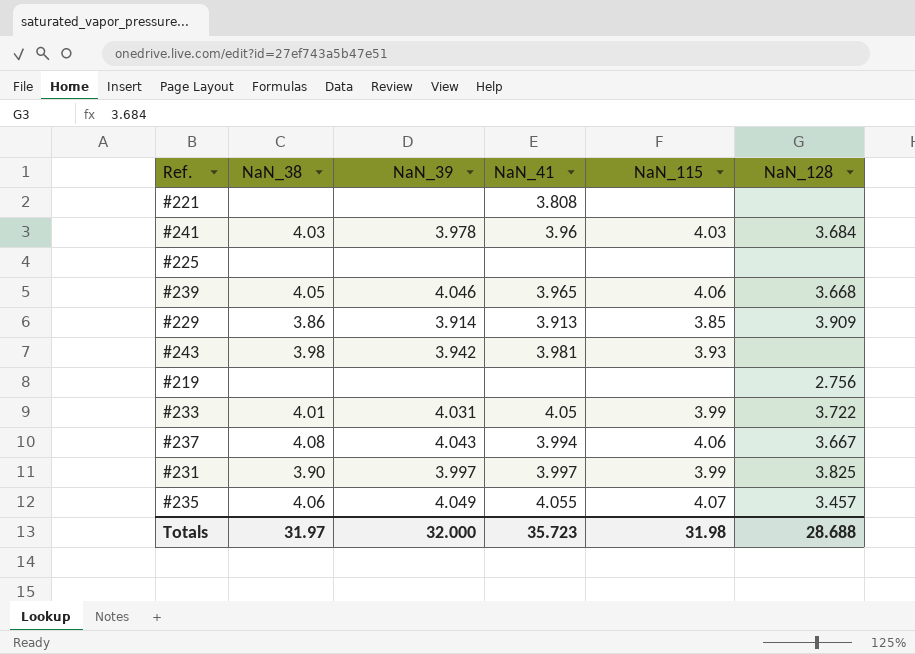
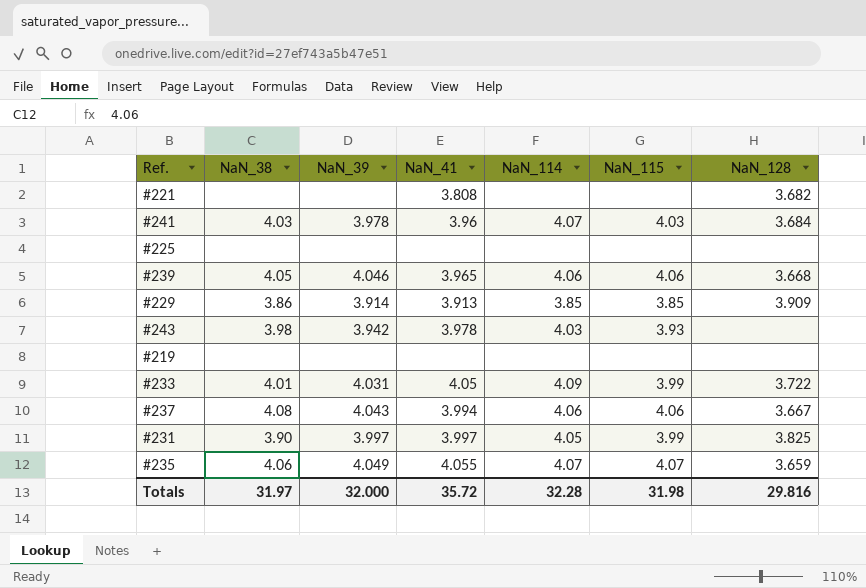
column NaN_114 | position: none -> 5
#221 | NaN_128: none -> 3.682
#243 | NaN_41: 3.981 -> 3.978
#219 | NaN_128: 2.756 -> none
#235 | NaN_128: 3.457 -> 3.659
Totals | NaN_41: 35.723 -> 35.72
Totals | NaN_128: 28.688 -> 29.816

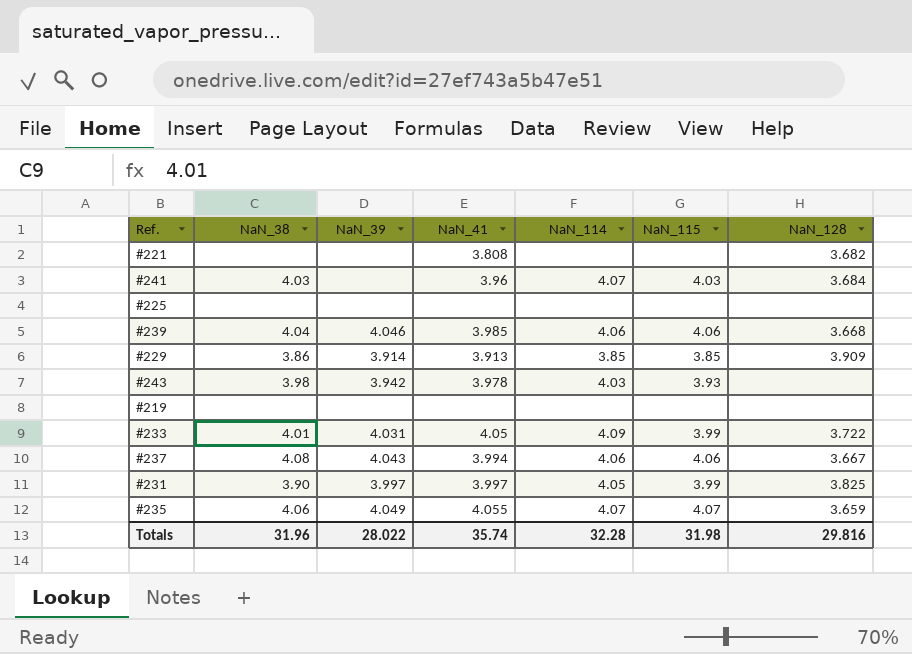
#241 | NaN_39: 3.978 -> none
#239 | NaN_38: 4.05 -> 4.04
#239 | NaN_41: 3.965 -> 3.985
Totals | NaN_38: 31.97 -> 31.96
Totals | NaN_39: 32.000 -> 28.022
Totals | NaN_41: 35.72 -> 35.74

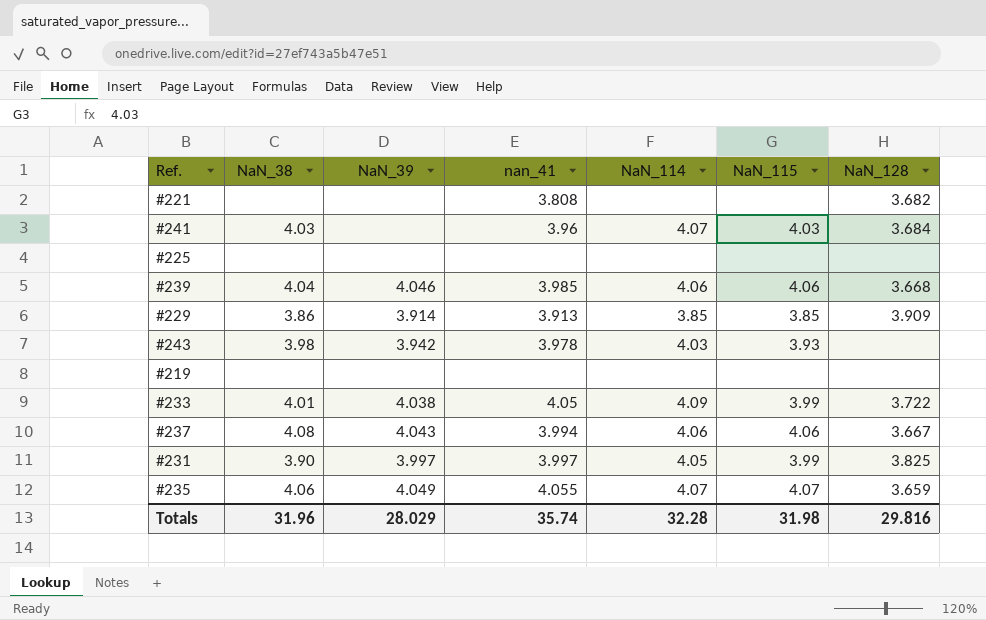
column name: NaN_41 -> nan_41
#233 | NaN_39: 4.031 -> 4.038
Totals | NaN_39: 28.022 -> 28.029

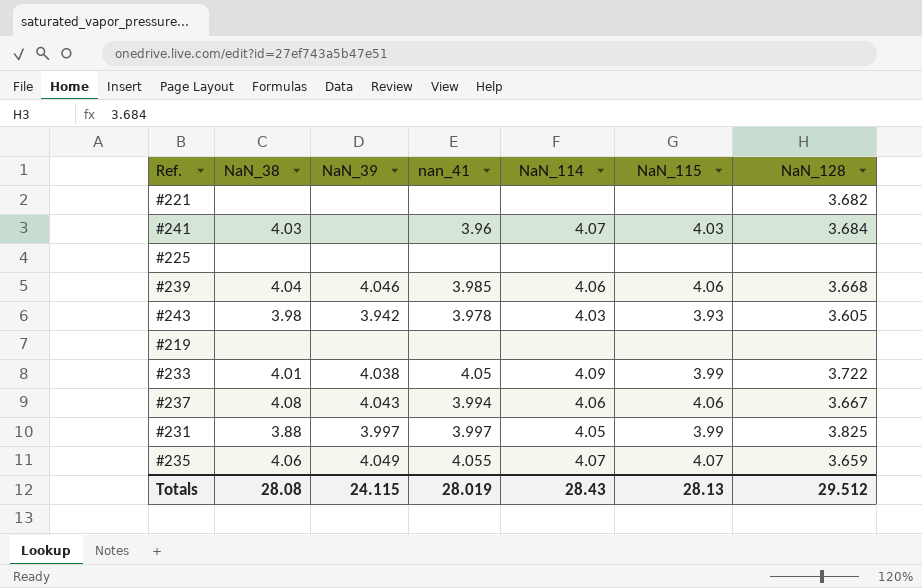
row #229: 3.86 | 3.914 | 3.913 | 3.85 | 3.85 | 3.909 -> none
#221 | nan_41: 3.808 -> none
#243 | NaN_128: none -> 3.605
#231 | NaN_38: 3.90 -> 3.88
Totals | NaN_38: 31.96 -> 28.08
Totals | NaN_39: 28.029 -> 24.115
Totals | nan_41: 35.74 -> 28.019
Totals | NaN_114: 32.28 -> 28.43
Totals | NaN_115: 31.98 -> 28.13
Totals | NaN_128: 29.816 -> 29.512

